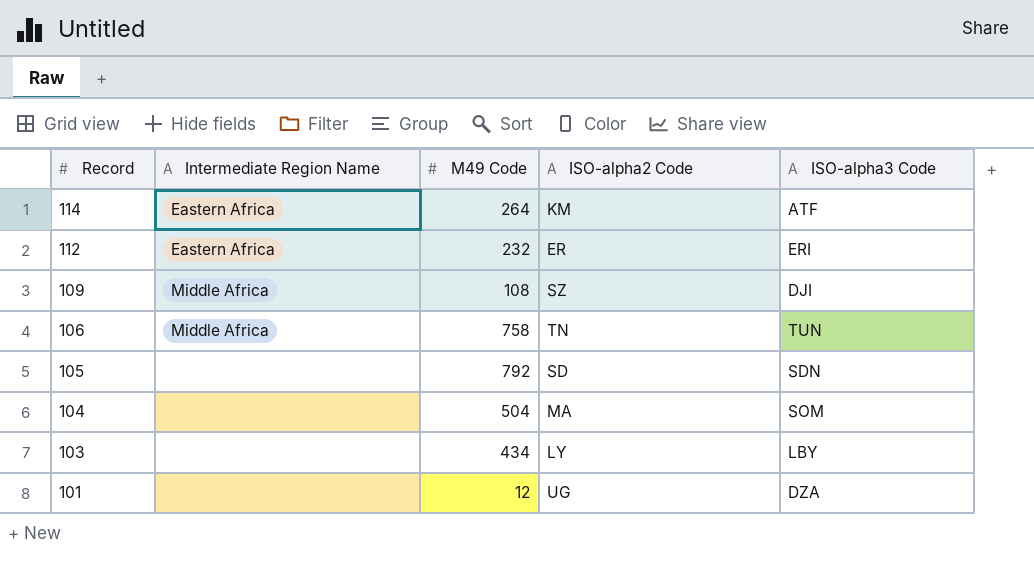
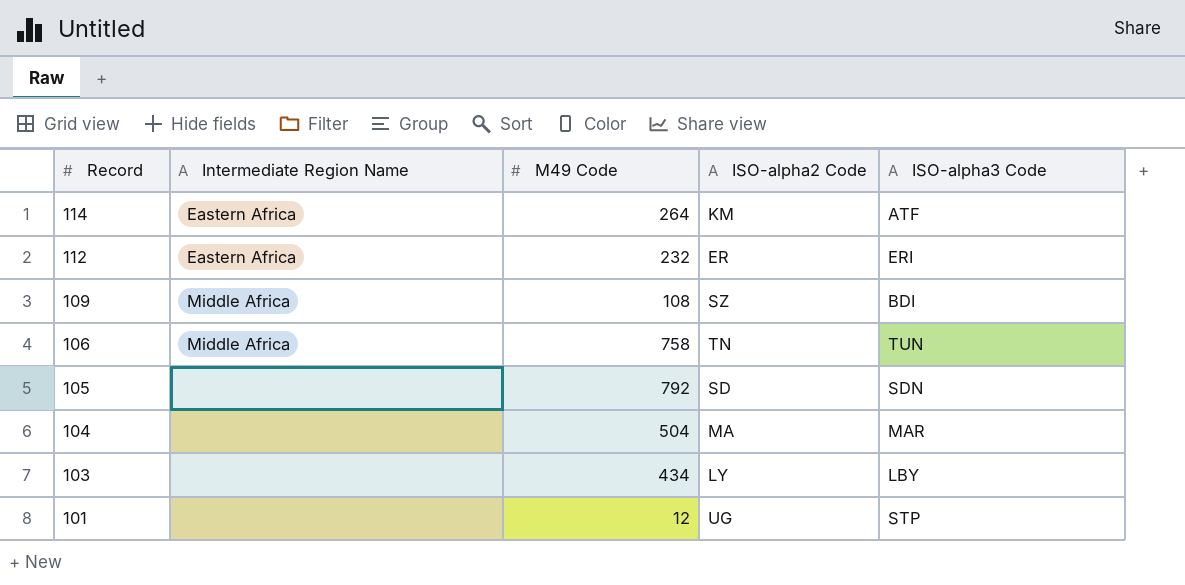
109 | ISO-alpha3 Code: DJI -> BDI
104 | ISO-alpha3 Code: SOM -> MAR
101 | ISO-alpha3 Code: DZA -> STP

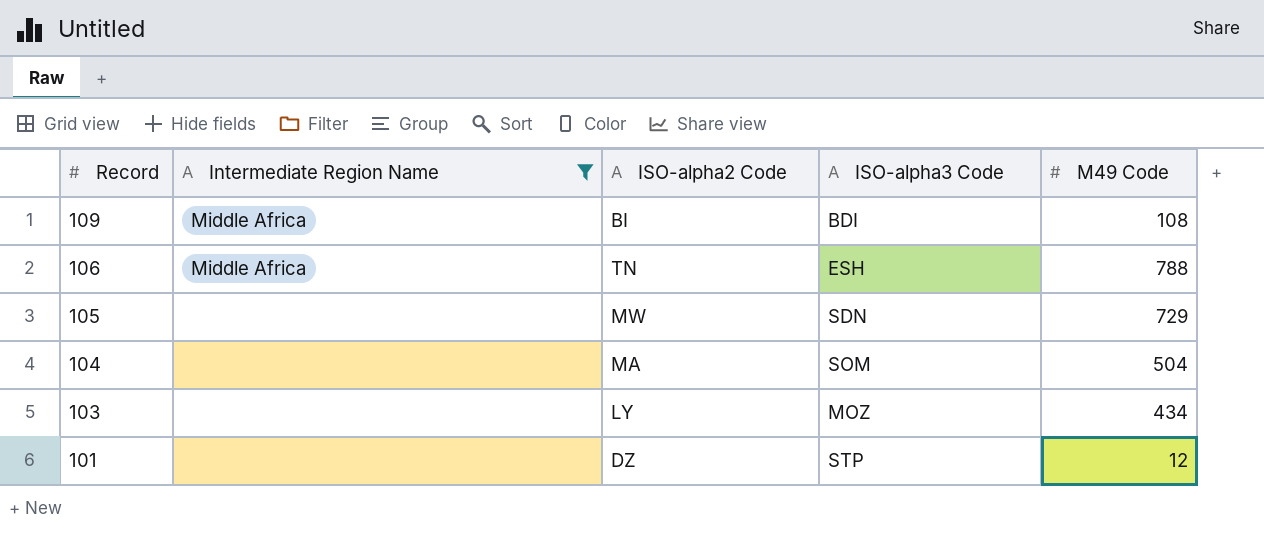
filter: none -> Intermediate Region Name != Eastern Africa
column M49 Code | position: 3 -> 5
109 | ISO-alpha2 Code: SZ -> BI
106 | ISO-alpha3 Code: TUN -> ESH
106 | M49 Code: 758 -> 788
105 | ISO-alpha2 Code: SD -> MW
105 | M49 Code: 792 -> 729
104 | ISO-alpha3 Code: MAR -> SOM
103 | ISO-alpha3 Code: LBY -> MOZ
101 | ISO-alpha2 Code: UG -> DZ

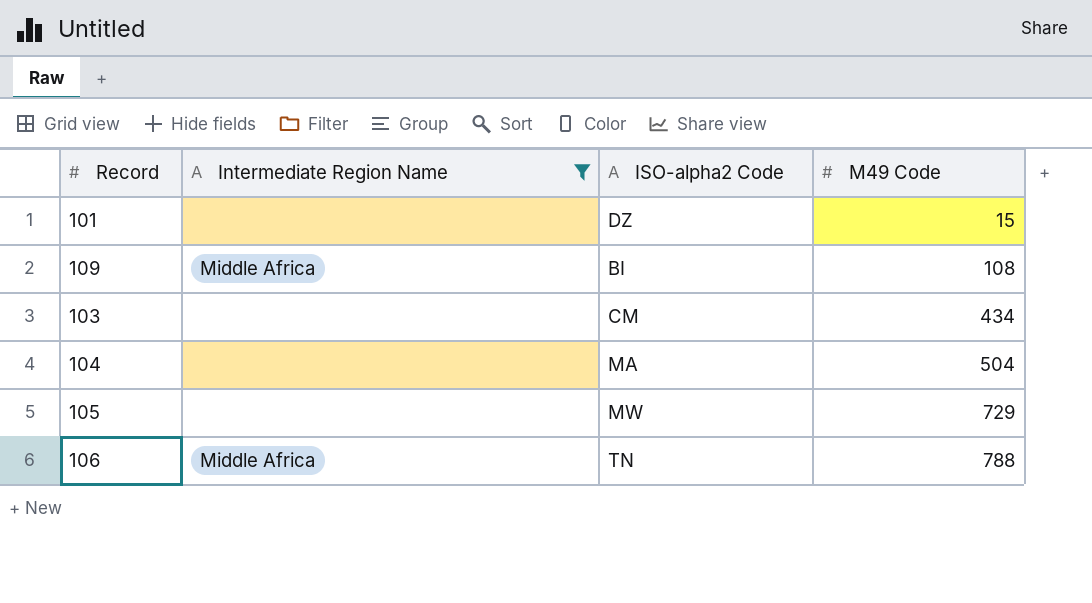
row order: Record descending -> M49 Code ascending
column ISO-alpha3 Code | position: 4 -> none
101 | M49 Code: 12 -> 15
103 | ISO-alpha2 Code: LY -> CM

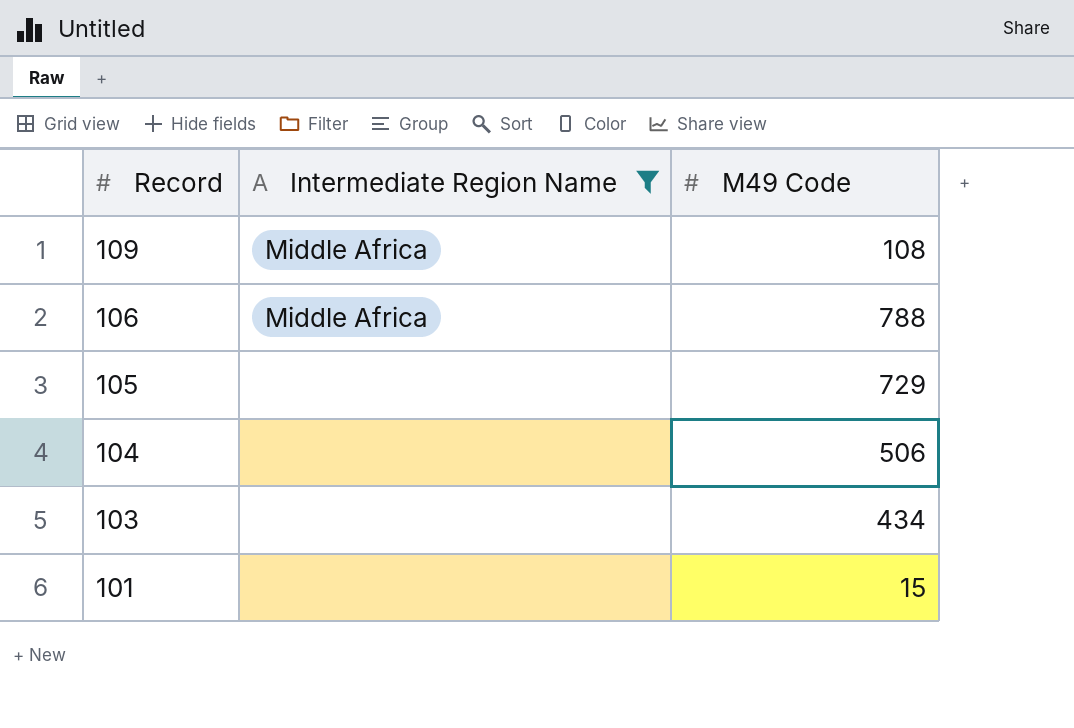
row order: M49 Code ascending -> Record descending
column ISO-alpha2 Code | position: 3 -> none
104 | M49 Code: 504 -> 506

